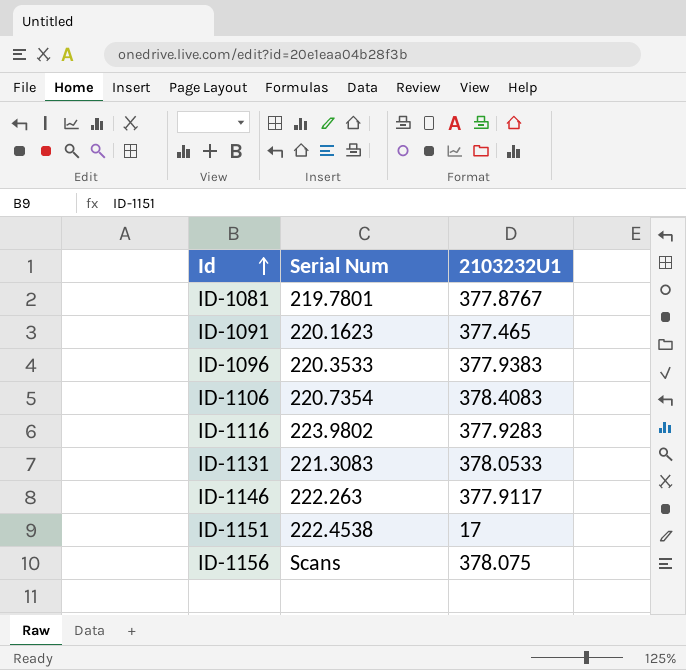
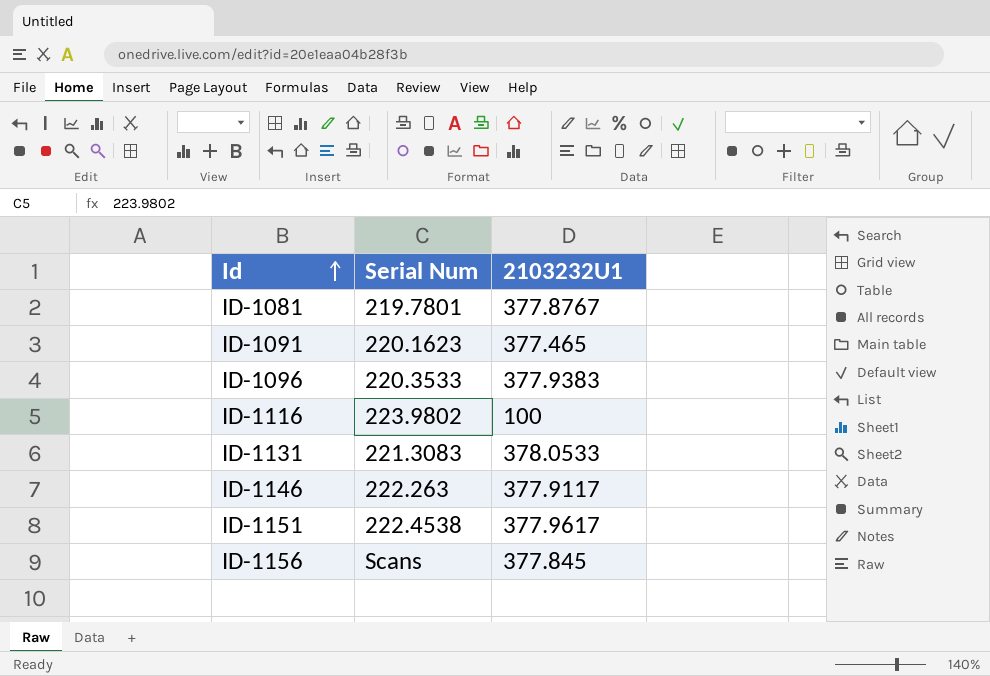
row ID-1106: 220.7354 | 378.4083 -> none
ID-1116 | 2103232U1: 377.9283 -> 100
ID-1151 | 2103232U1: 17 -> 377.9617
ID-1156 | 2103232U1: 378.075 -> 377.845

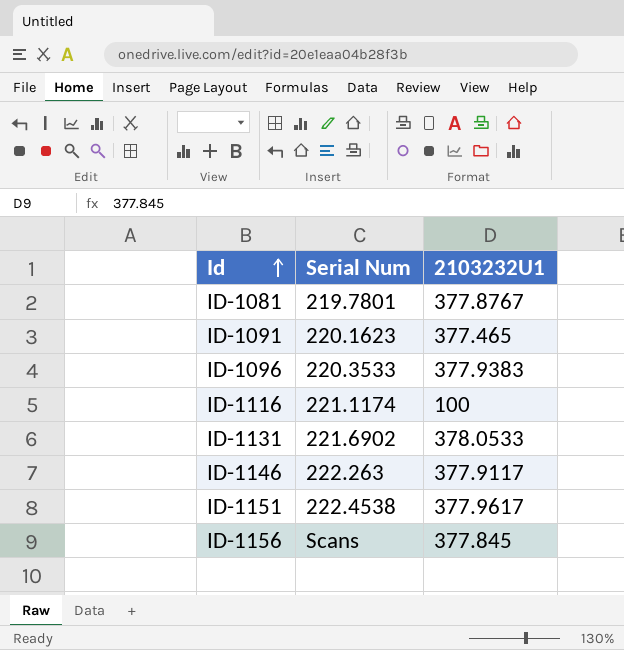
ID-1116 | Serial Num: 223.9802 -> 221.1174
ID-1131 | Serial Num: 221.3083 -> 221.6902

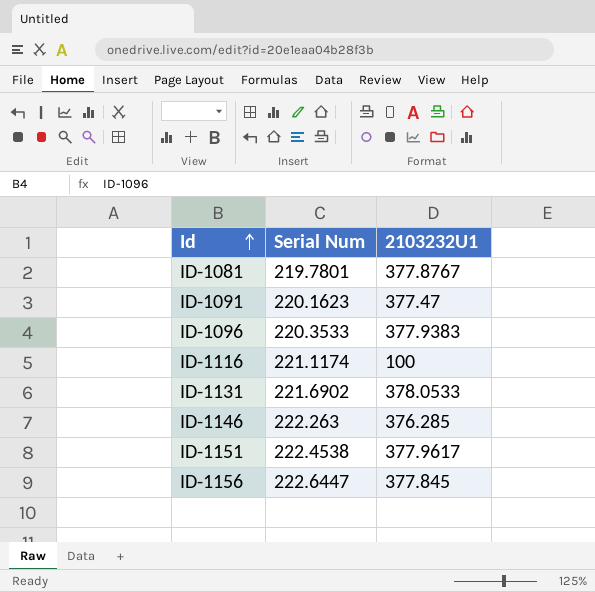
ID-1091 | 2103232U1: 377.465 -> 377.47
ID-1146 | 2103232U1: 377.9117 -> 376.285
ID-1156 | Serial Num: Scans -> 222.6447

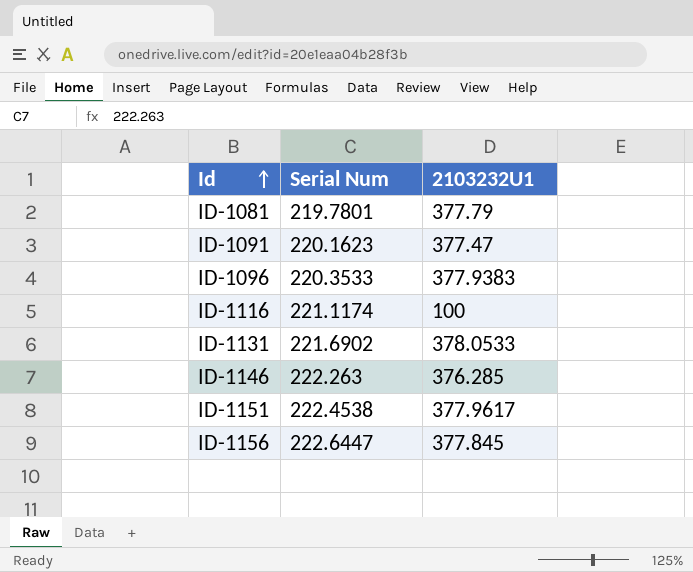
ID-1081 | 2103232U1: 377.8767 -> 377.79

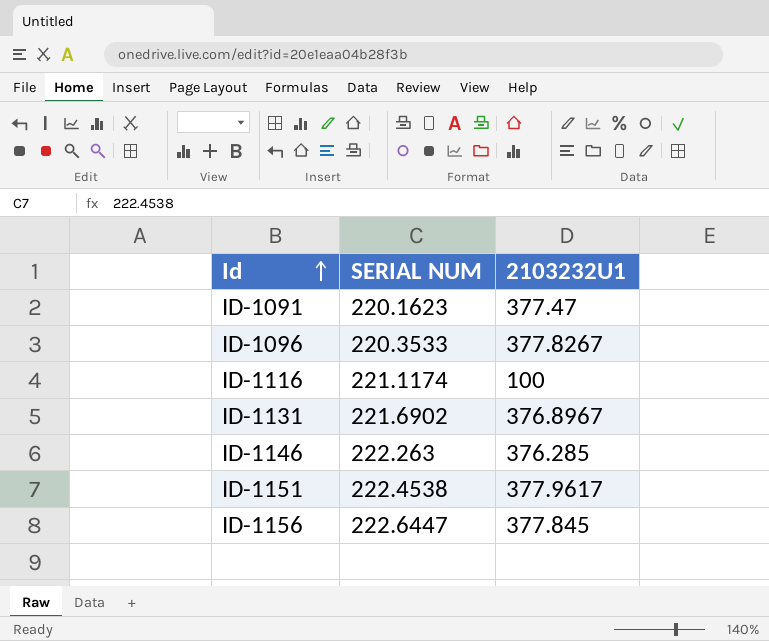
column name: Serial Num -> SERIAL NUM
row ID-1081: 219.7801 | 377.79 -> none
ID-1096 | 2103232U1: 377.9383 -> 377.8267
ID-1131 | 2103232U1: 378.0533 -> 376.8967

